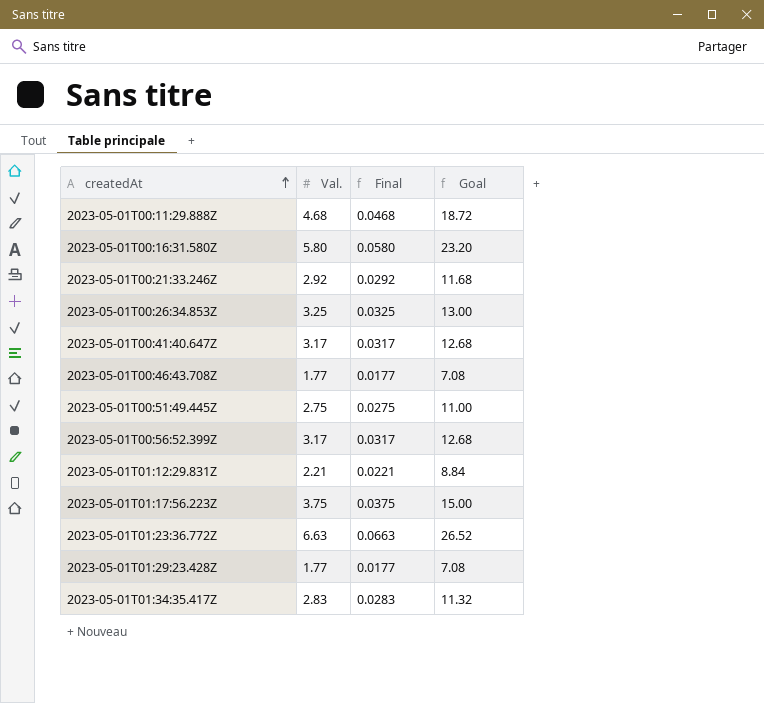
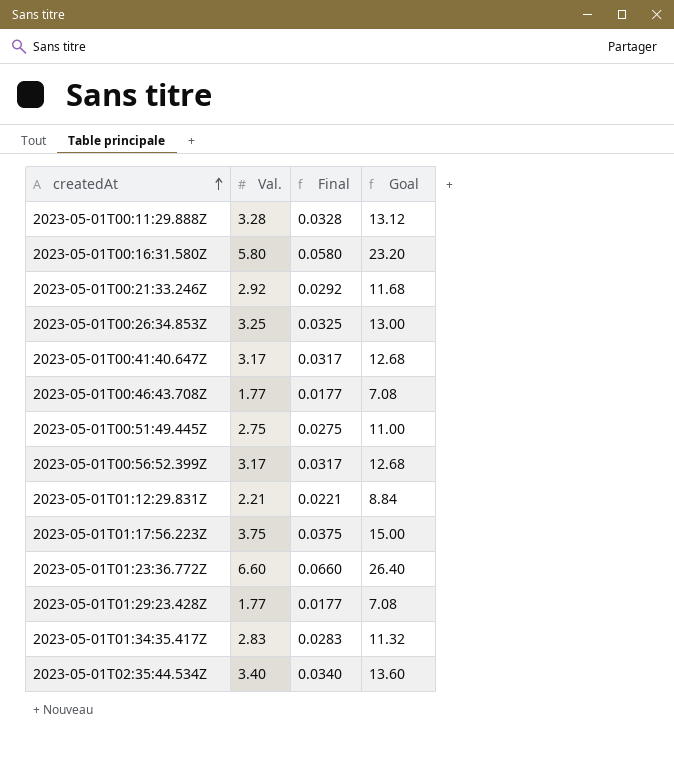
2023-05-01T00:11:29.888Z | Val.: 4.68 -> 3.28
2023-05-01T00:11:29.888Z | Final: 0.0468 -> 0.0328
2023-05-01T00:11:29.888Z | Goal: 18.72 -> 13.12
2023-05-01T01:23:36.772Z | Val.: 6.63 -> 6.60
2023-05-01T01:23:36.772Z | Final: 0.0663 -> 0.0660
2023-05-01T01:23:36.772Z | Goal: 26.52 -> 26.40
row 2023-05-01T02:35:44.534Z: none -> 3.40 | 0.0340 | 13.60

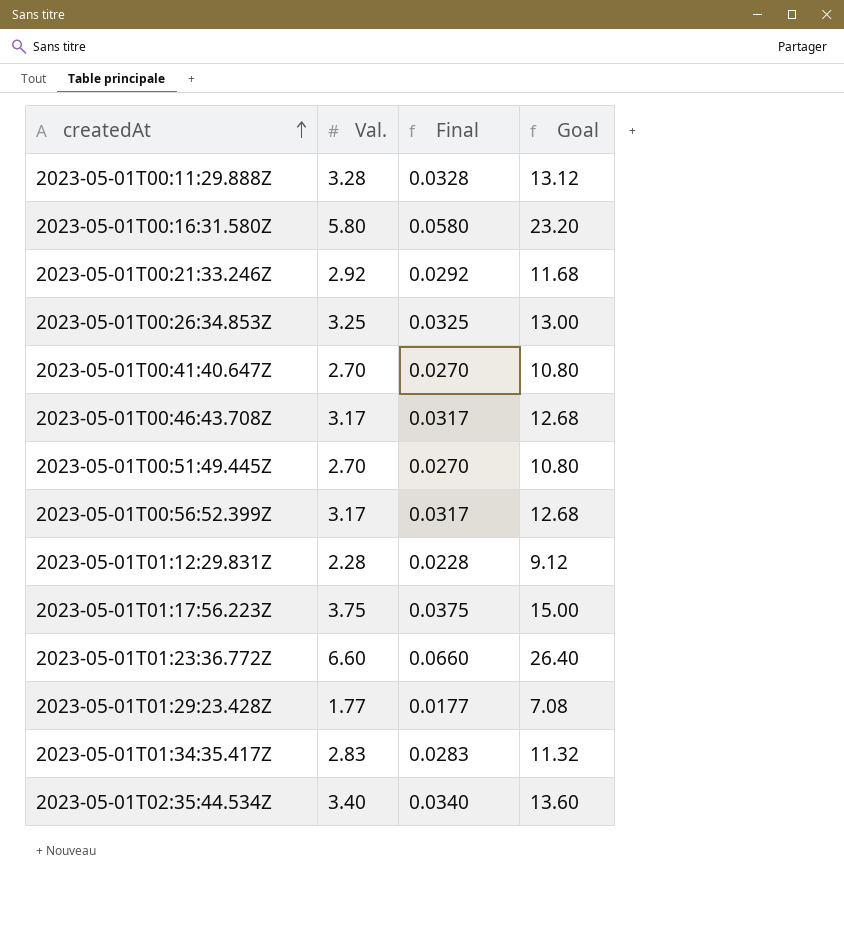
2023-05-01T00:41:40.647Z | Val.: 3.17 -> 2.70
2023-05-01T00:41:40.647Z | Final: 0.0317 -> 0.0270
2023-05-01T00:41:40.647Z | Goal: 12.68 -> 10.80
2023-05-01T00:46:43.708Z | Val.: 1.77 -> 3.17
2023-05-01T00:46:43.708Z | Final: 0.0177 -> 0.0317
2023-05-01T00:46:43.708Z | Goal: 7.08 -> 12.68
2023-05-01T00:51:49.445Z | Val.: 2.75 -> 2.70
2023-05-01T00:51:49.445Z | Final: 0.0275 -> 0.0270
2023-05-01T00:51:49.445Z | Goal: 11.00 -> 10.80
2023-05-01T01:12:29.831Z | Val.: 2.21 -> 2.28
2023-05-01T01:12:29.831Z | Final: 0.0221 -> 0.0228
2023-05-01T01:12:29.831Z | Goal: 8.84 -> 9.12

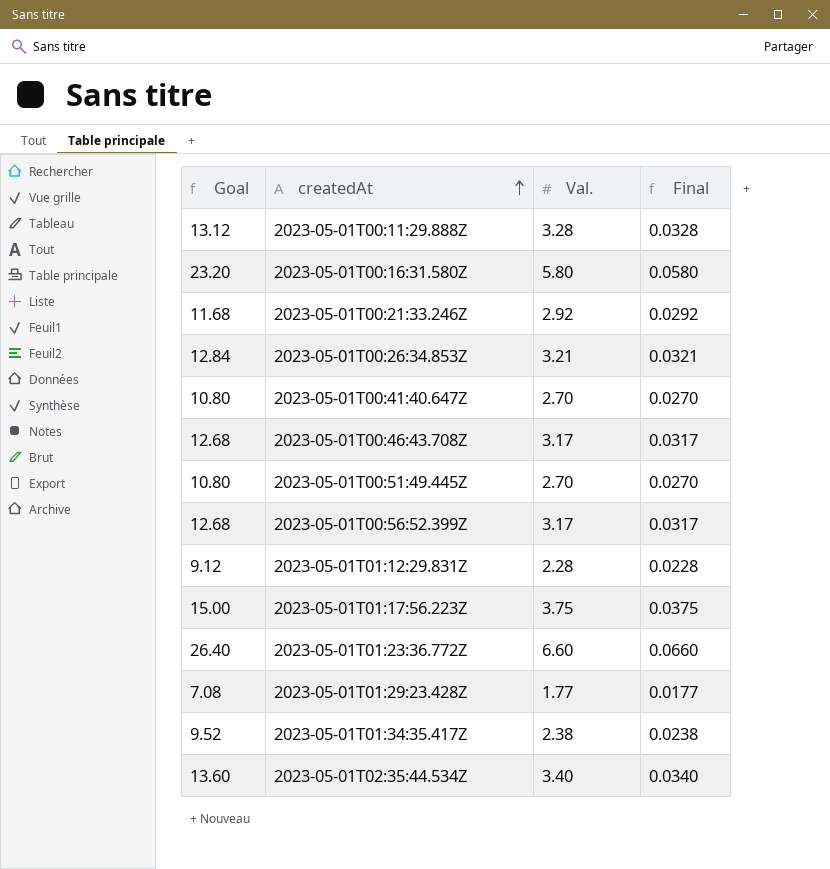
column Goal | position: 4 -> 1
2023-05-01T00:26:34.853Z | Goal: 13.00 -> 12.84
2023-05-01T00:26:34.853Z | Val.: 3.25 -> 3.21
2023-05-01T00:26:34.853Z | Final: 0.0325 -> 0.0321
2023-05-01T01:34:35.417Z | Goal: 11.32 -> 9.52
2023-05-01T01:34:35.417Z | Val.: 2.83 -> 2.38
2023-05-01T01:34:35.417Z | Final: 0.0283 -> 0.0238

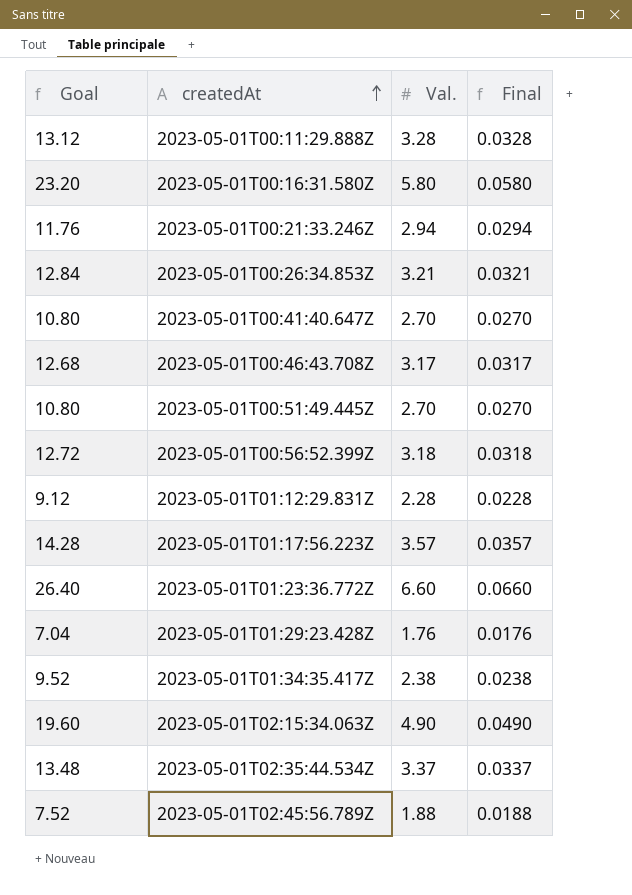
2023-05-01T00:21:33.246Z | Goal: 11.68 -> 11.76
2023-05-01T00:21:33.246Z | Val.: 2.92 -> 2.94
2023-05-01T00:21:33.246Z | Final: 0.0292 -> 0.0294
2023-05-01T00:56:52.399Z | Goal: 12.68 -> 12.72
2023-05-01T00:56:52.399Z | Val.: 3.17 -> 3.18
2023-05-01T00:56:52.399Z | Final: 0.0317 -> 0.0318
2023-05-01T01:17:56.223Z | Goal: 15.00 -> 14.28
2023-05-01T01:17:56.223Z | Val.: 3.75 -> 3.57
2023-05-01T01:17:56.223Z | Final: 0.0375 -> 0.0357
2023-05-01T01:29:23.428Z | Goal: 7.08 -> 7.04
2023-05-01T01:29:23.428Z | Val.: 1.77 -> 1.76
2023-05-01T01:29:23.428Z | Final: 0.0177 -> 0.0176
row 2023-05-01T02:15:34.063Z: none -> 19.60 | 4.90 | 0.0490
2023-05-01T02:35:44.534Z | Goal: 13.60 -> 13.48
2023-05-01T02:35:44.534Z | Val.: 3.40 -> 3.37
2023-05-01T02:35:44.534Z | Final: 0.0340 -> 0.0337
row 2023-05-01T02:45:56.789Z: none -> 7.52 | 1.88 | 0.0188

